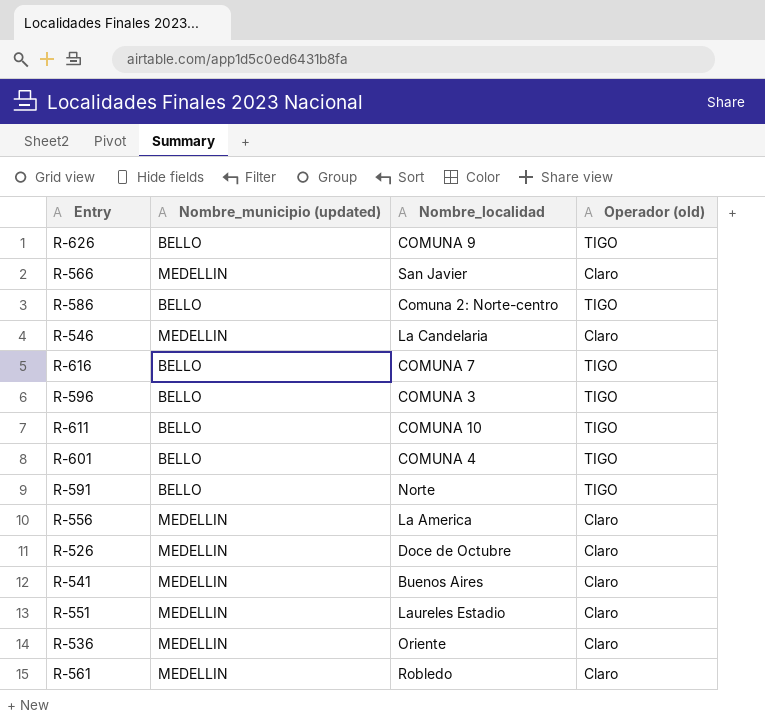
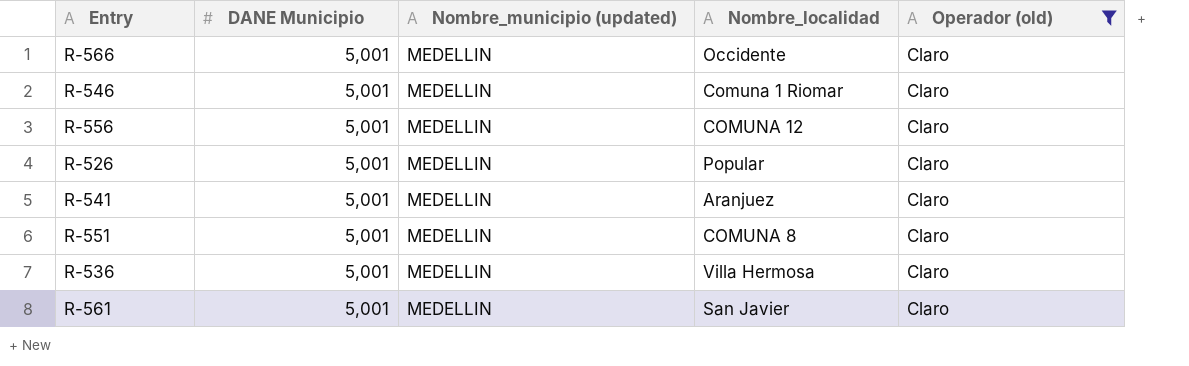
filter: none -> Operador (old) = Claro
column DANE Municipio | position: none -> 2
R-566 | Nombre_localidad: San Javier -> Occidente
R-546 | Nombre_localidad: La Candelaria -> Comuna 1 Riomar
R-556 | Nombre_localidad: La America -> COMUNA 12
R-526 | Nombre_localidad: Doce de Octubre -> Popular
R-541 | Nombre_localidad: Buenos Aires -> Aranjuez
R-551 | Nombre_localidad: Laureles Estadio -> COMUNA 8
R-536 | Nombre_localidad: Oriente -> Villa Hermosa
R-561 | Nombre_localidad: Robledo -> San Javier

